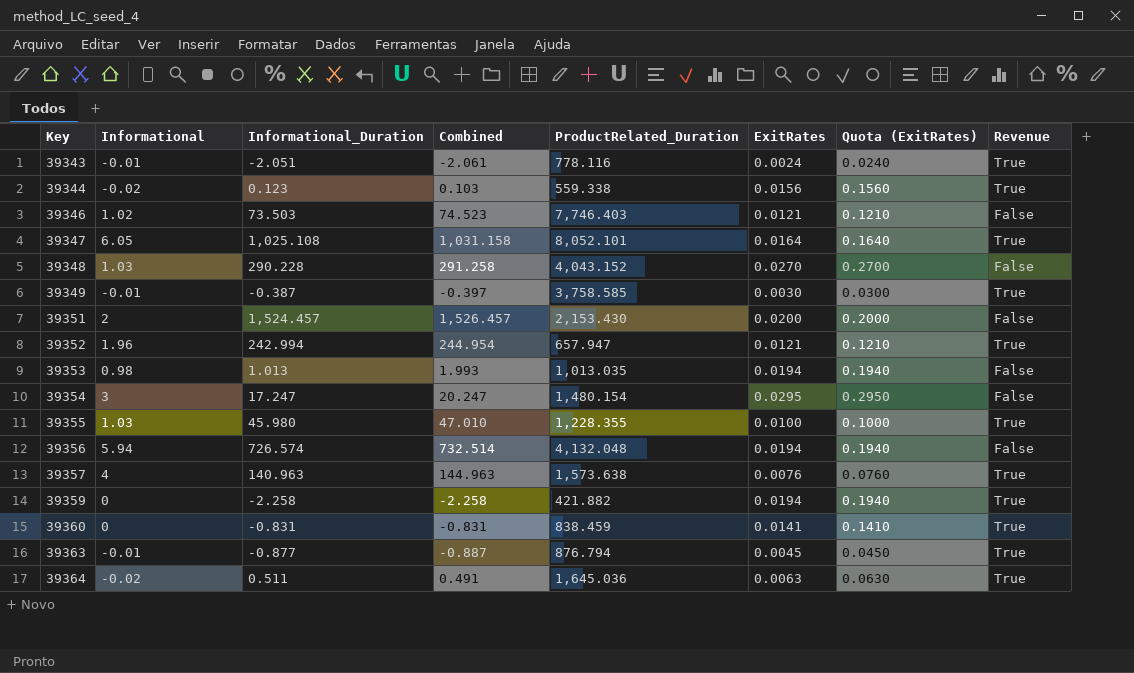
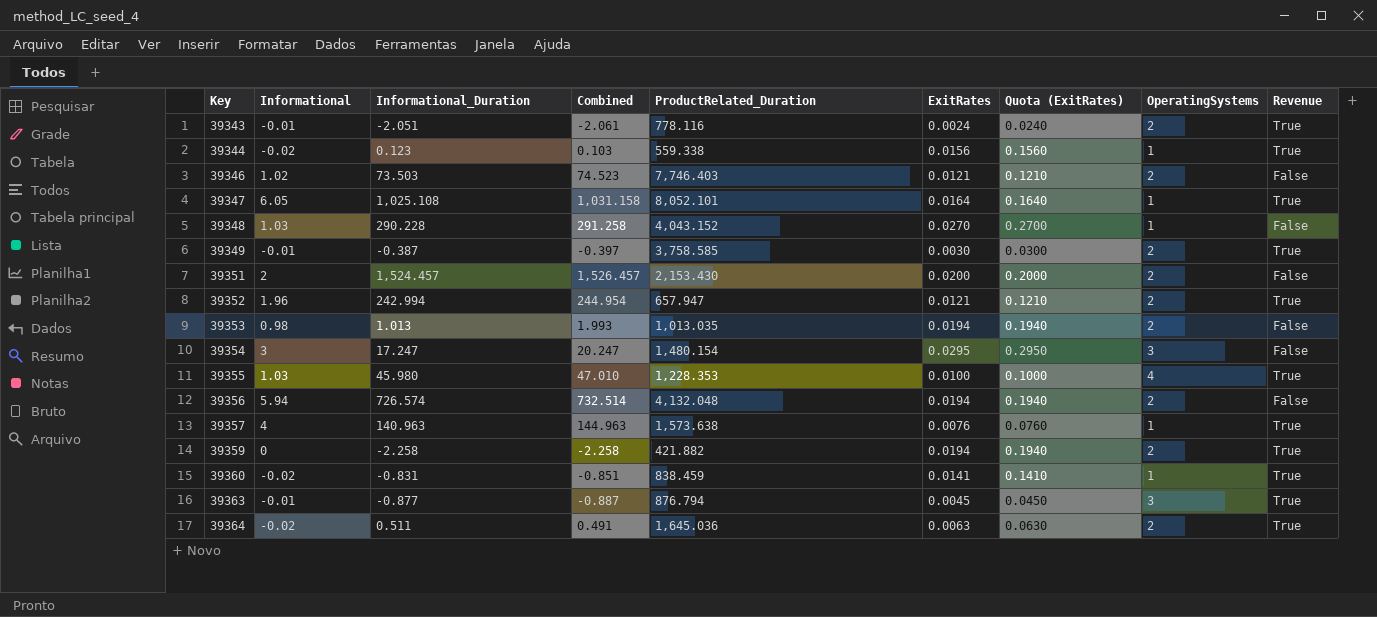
column OperatingSystems | position: none -> 8
39355 | ProductRelated_Duration: 1,228.355 -> 1,228.353
39360 | Informational: 0 -> -0.02
39360 | Combined: -0.831 -> -0.851

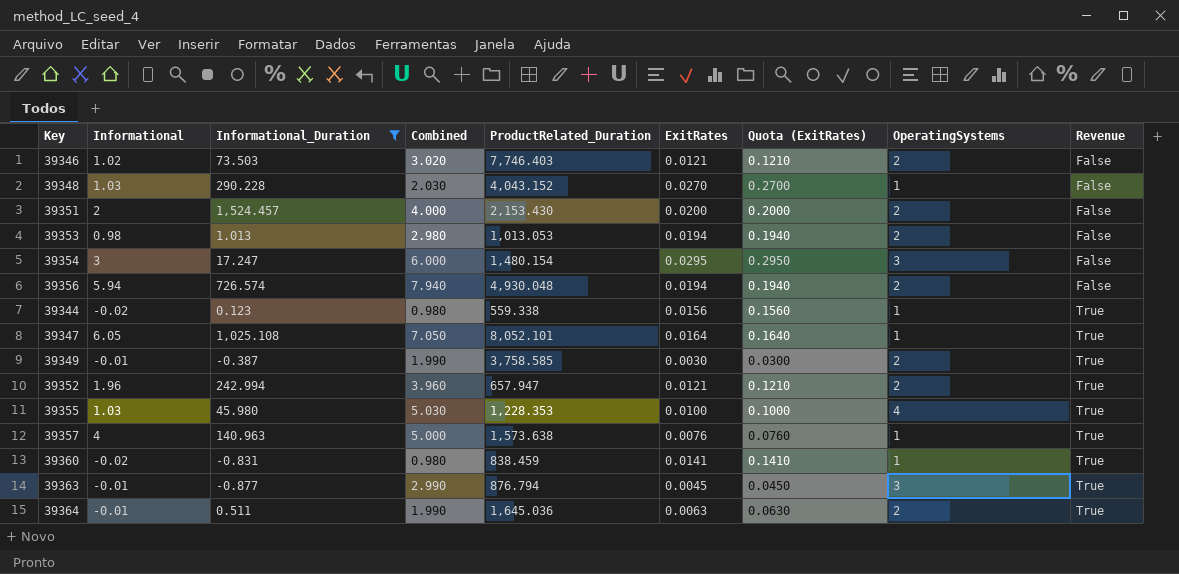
filter: none -> Informational_Duration >= -0.877
row order: Key ascending -> Revenue ascending
column Combined | formula: [Informational] + [Informational_Duration] -> [Informational] + [OperatingSystems]
39353 | ProductRelated_Duration: 1,013.035 -> 1,013.053
39356 | ProductRelated_Duration: 4,132.048 -> 4,930.048
39364 | Informational: -0.02 -> -0.01

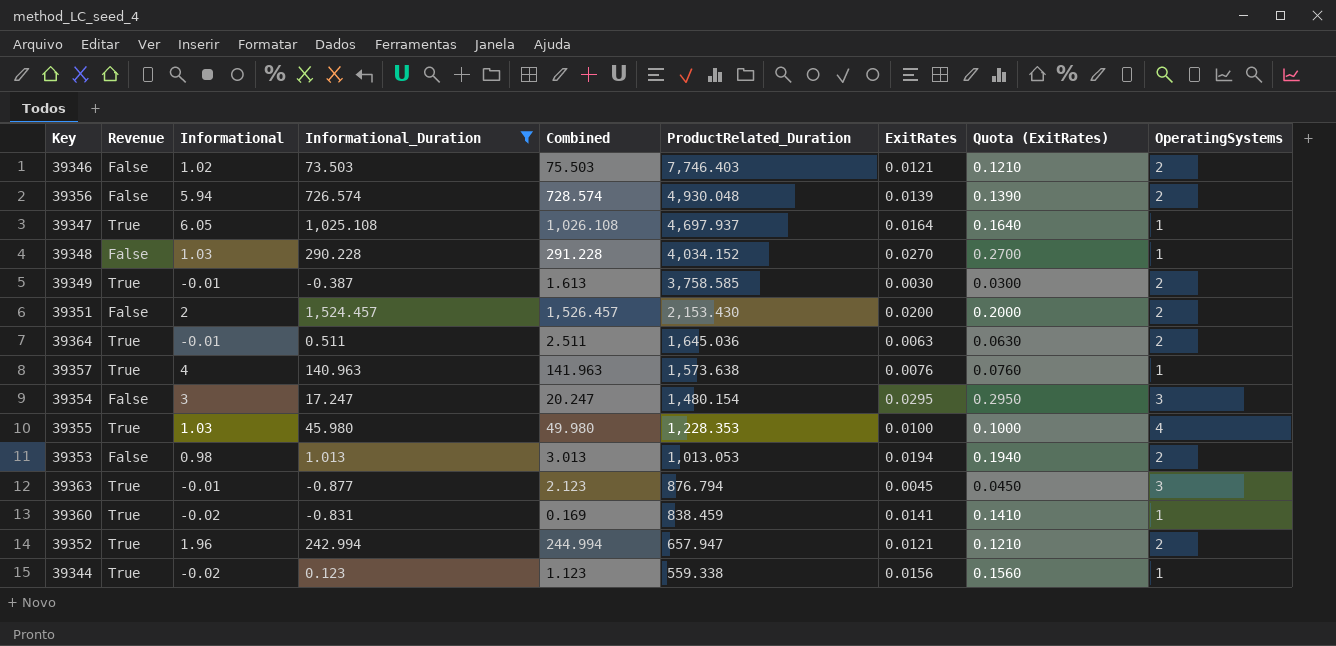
row order: Revenue ascending -> ProductRelated_Duration descending
column Revenue | position: 9 -> 2
column Combined | formula: [Informational] + [OperatingSystems] -> [Informational_Duration] + [OperatingSystems]
39356 | ExitRates: 0.0194 -> 0.0139
39356 | Quota (ExitRates): 0.1940 -> 0.1390
39347 | ProductRelated_Duration: 8,052.101 -> 4,697.937
39348 | ProductRelated_Duration: 4,043.152 -> 4,034.152

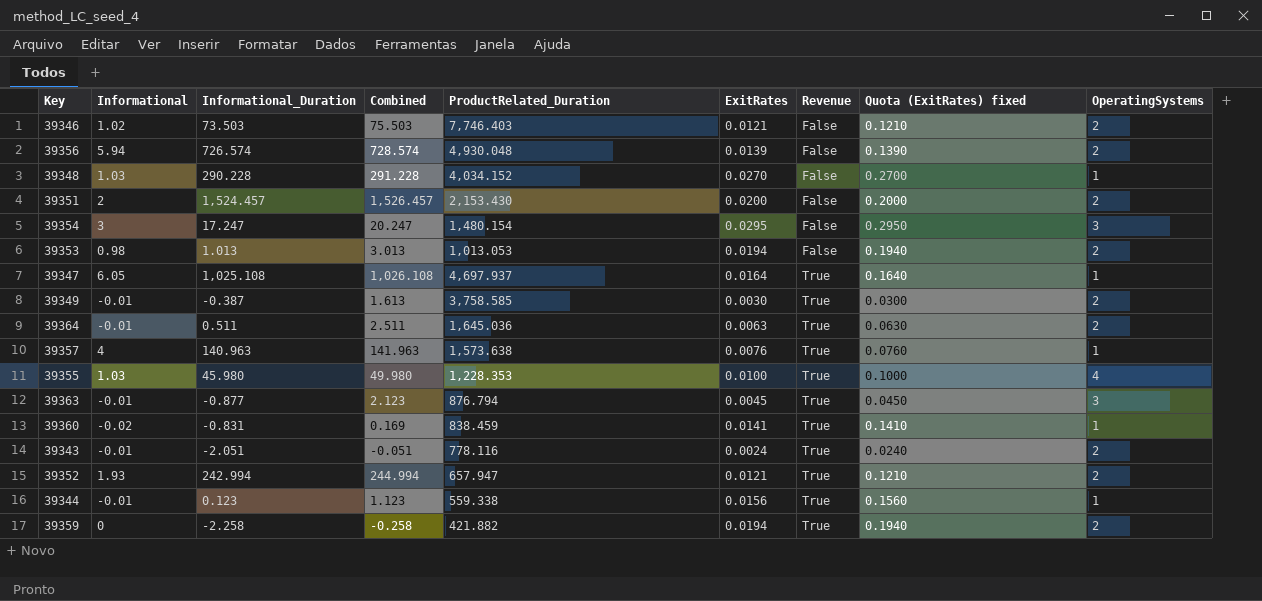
filter: Informational_Duration >= -0.877 -> none
row order: ProductRelated_Duration descending -> Revenue ascending
column Revenue | position: 2 -> 7
column name: Quota (ExitRates) -> Quota (ExitRates) fixed
39352 | Informational: 1.96 -> 1.93
39344 | Informational: -0.02 -> -0.01

